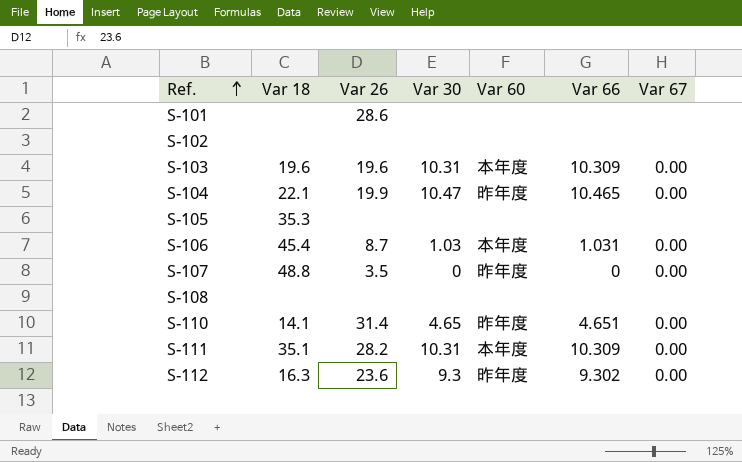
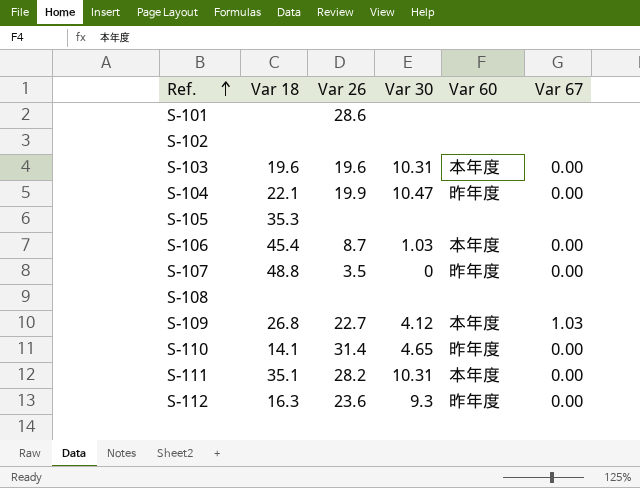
column Var 66 | position: 6 -> none
row S-109: none -> 26.8 | 22.7 | 4.12 | 本年度 | 1.03

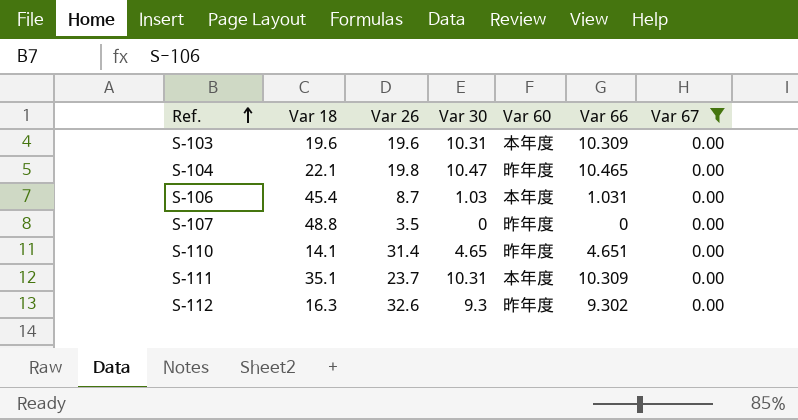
filter: none -> Var 67 = 0.00
column Var 66 | position: none -> 6
S-104 | Var 26: 19.9 -> 19.8
S-111 | Var 26: 28.2 -> 23.7
S-112 | Var 26: 23.6 -> 32.6

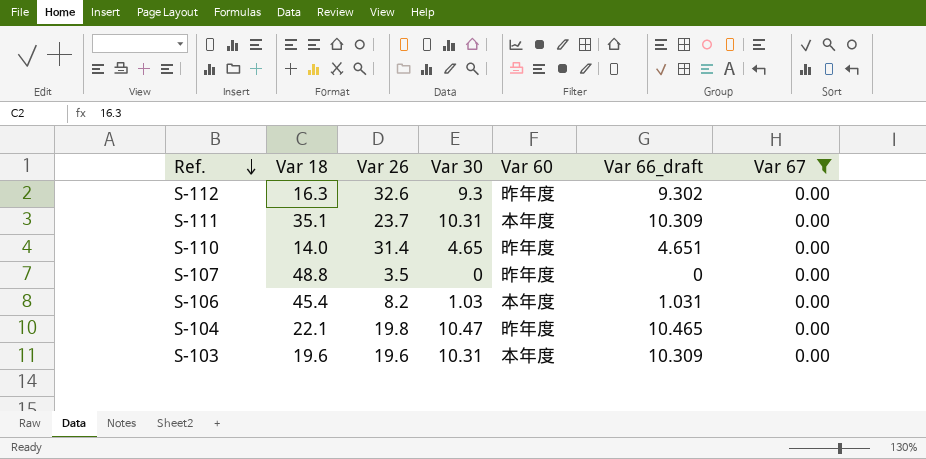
row order: Ref. ascending -> Ref. descending
column name: Var 66 -> Var 66_draft
S-110 | Var 18: 14.1 -> 14.0
S-106 | Var 26: 8.7 -> 8.2

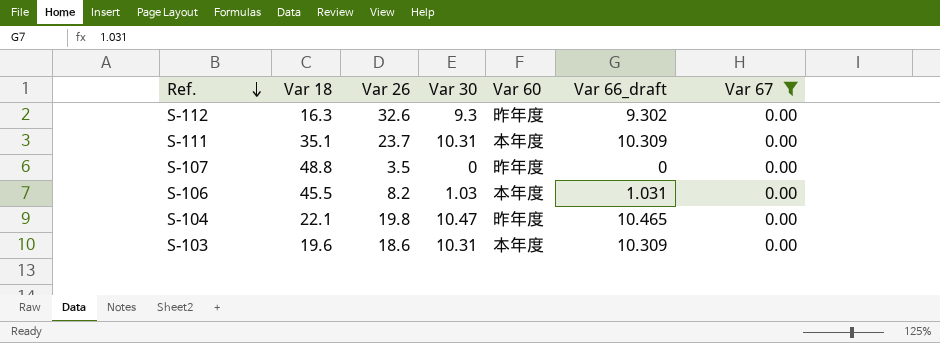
row S-110: 14.0 | 31.4 | 4.65 | 昨年度 | 4.651 | 0.00 -> none
S-106 | Var 18: 45.4 -> 45.5
S-103 | Var 26: 19.6 -> 18.6

